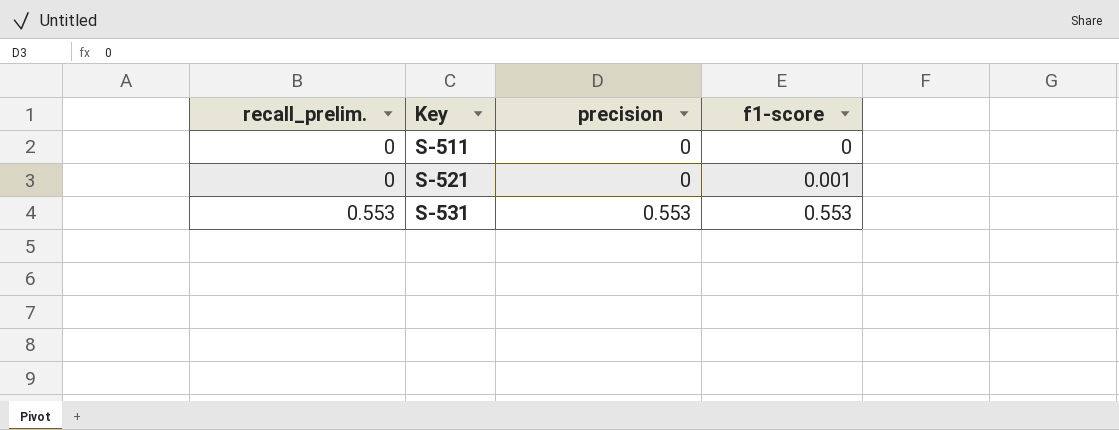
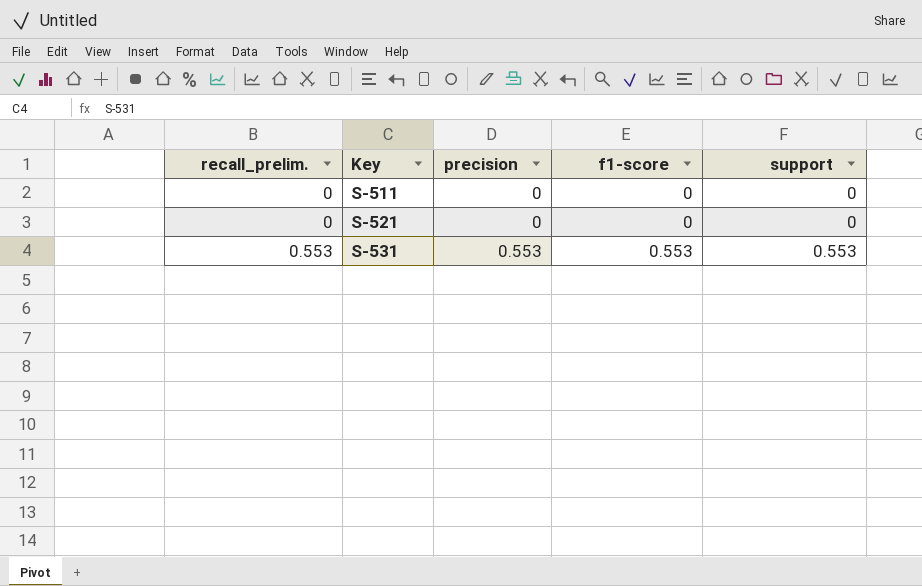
column support | position: none -> 5
S-521 | f1-score: 0.001 -> 0

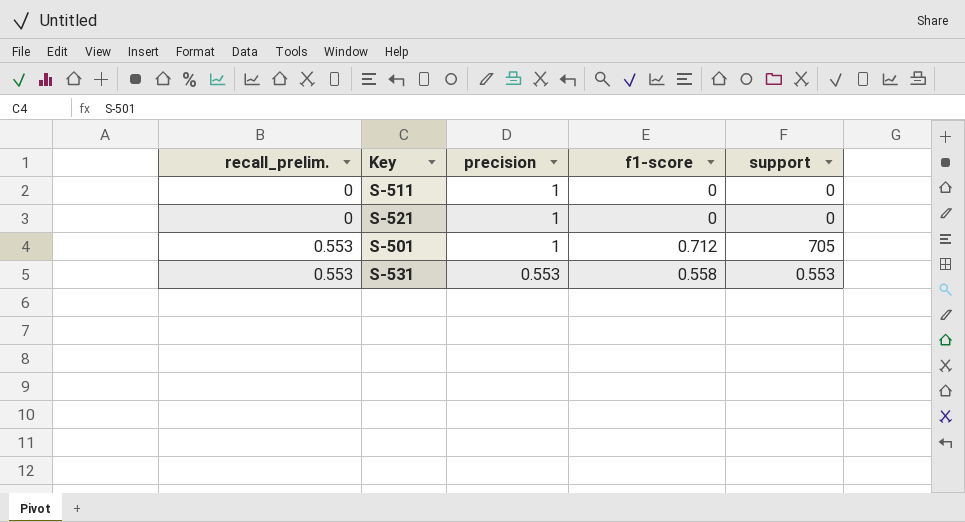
S-511 | precision: 0 -> 1
S-521 | precision: 0 -> 1
row S-501: none -> 0.553 | 1 | 0.712 | 705
S-531 | f1-score: 0.553 -> 0.558

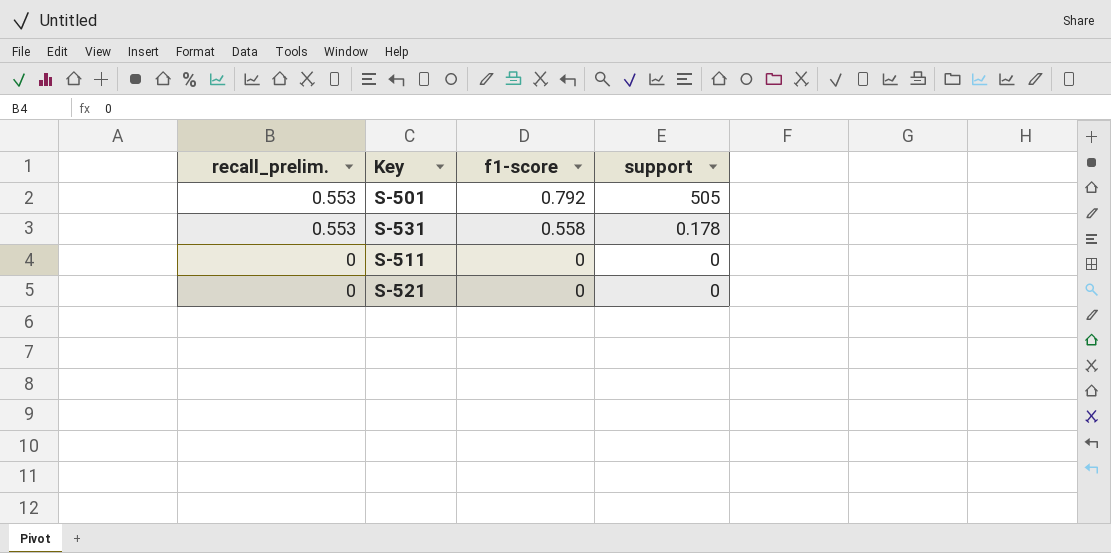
row order: recall_prelim. ascending -> recall_prelim. descending
column precision | position: 3 -> none
S-501 | f1-score: 0.712 -> 0.792
S-501 | support: 705 -> 505
S-531 | support: 0.553 -> 0.178

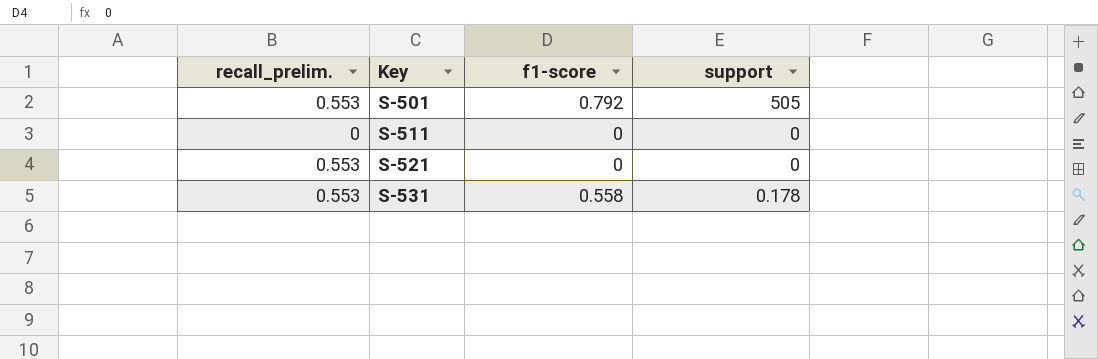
row order: recall_prelim. descending -> Key ascending
S-521 | recall_prelim.: 0 -> 0.553

